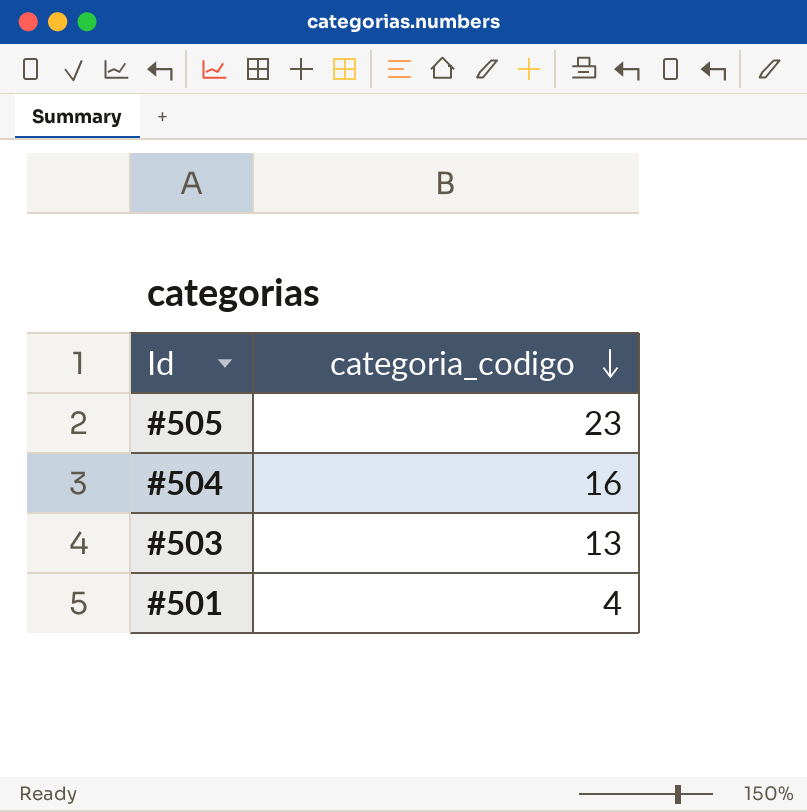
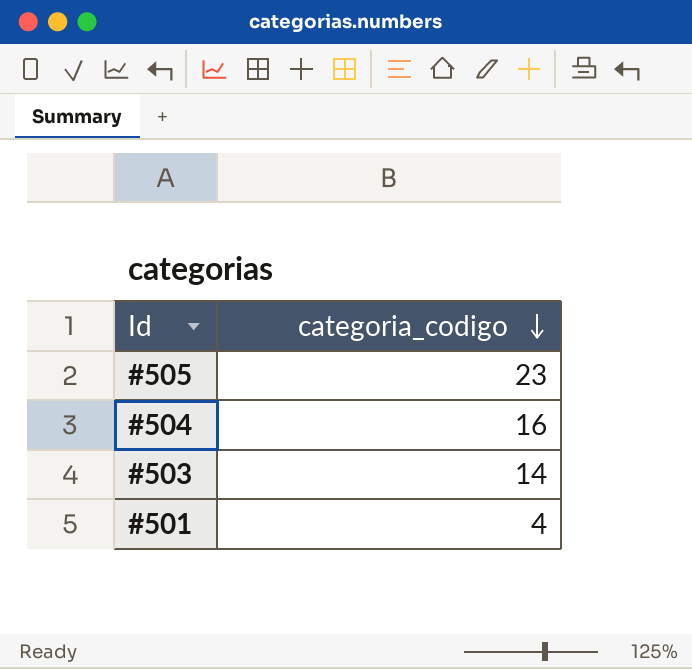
#503 | categoria_codigo: 13 -> 14

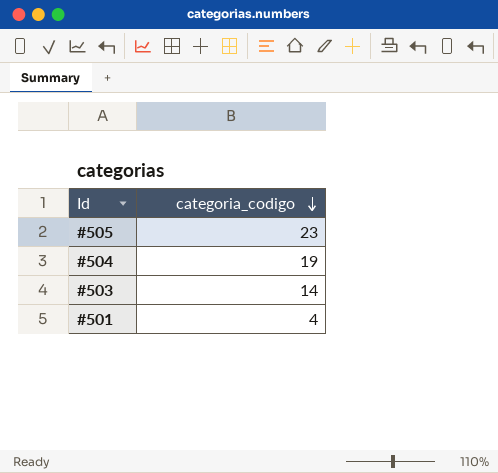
#504 | categoria_codigo: 16 -> 19

